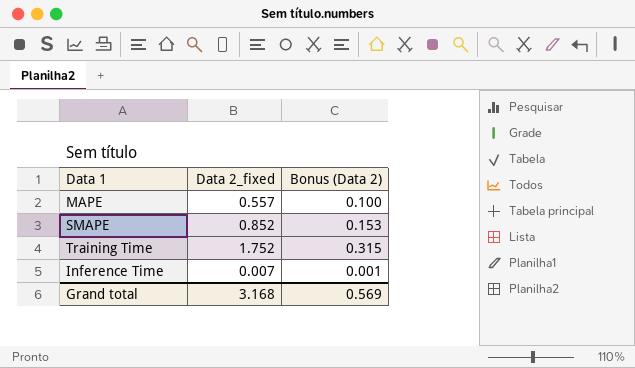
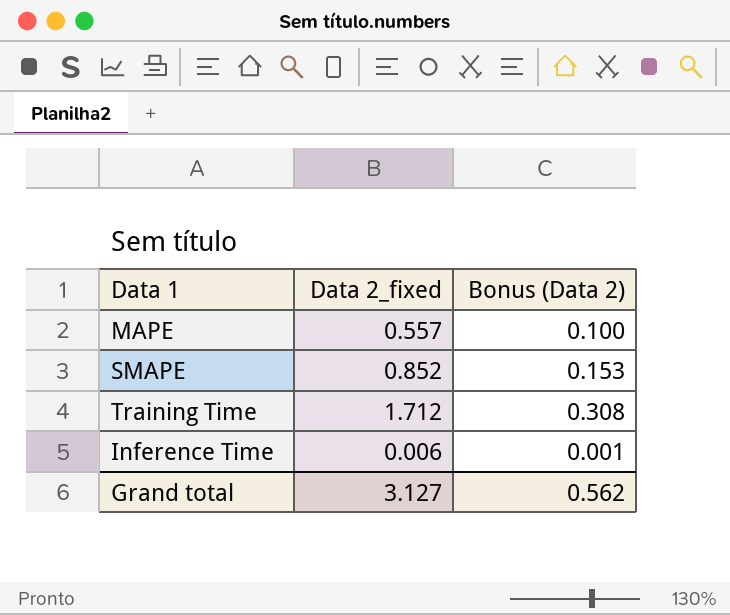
Training Time | Data 2_fixed: 1.752 -> 1.712
Training Time | Bonus (Data 2): 0.315 -> 0.308
Inference Time | Data 2_fixed: 0.007 -> 0.006
Grand total | Data 2_fixed: 3.168 -> 3.127
Grand total | Bonus (Data 2): 0.569 -> 0.562

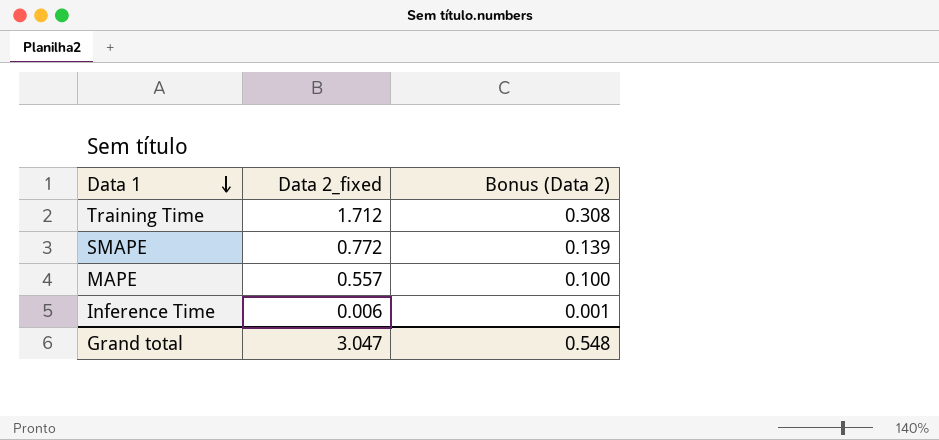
row order: none -> Data 1 descending
SMAPE | Data 2_fixed: 0.852 -> 0.772
SMAPE | Bonus (Data 2): 0.153 -> 0.139
Grand total | Data 2_fixed: 3.127 -> 3.047
Grand total | Bonus (Data 2): 0.562 -> 0.548

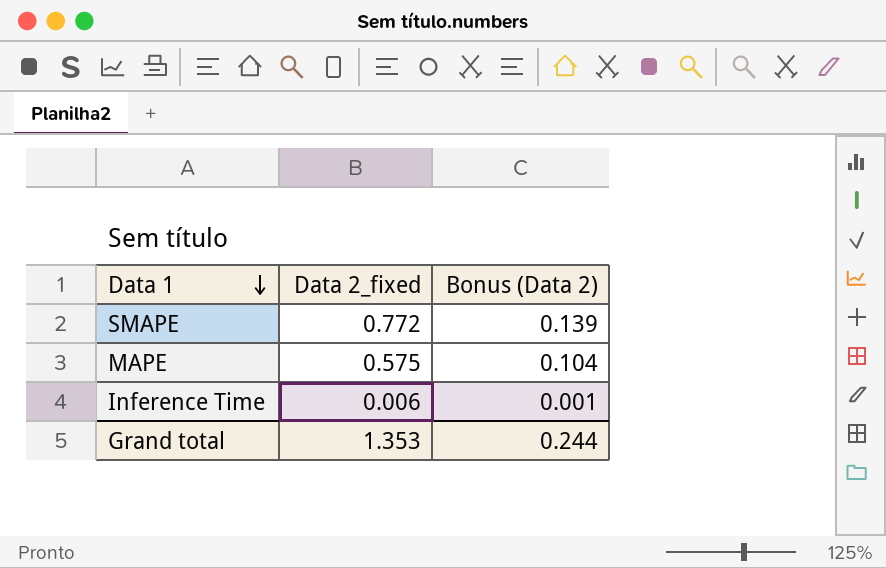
row Training Time: 1.712 | 0.308 -> none
MAPE | Data 2_fixed: 0.557 -> 0.575
MAPE | Bonus (Data 2): 0.100 -> 0.104
Grand total | Data 2_fixed: 3.047 -> 1.353
Grand total | Bonus (Data 2): 0.548 -> 0.244

